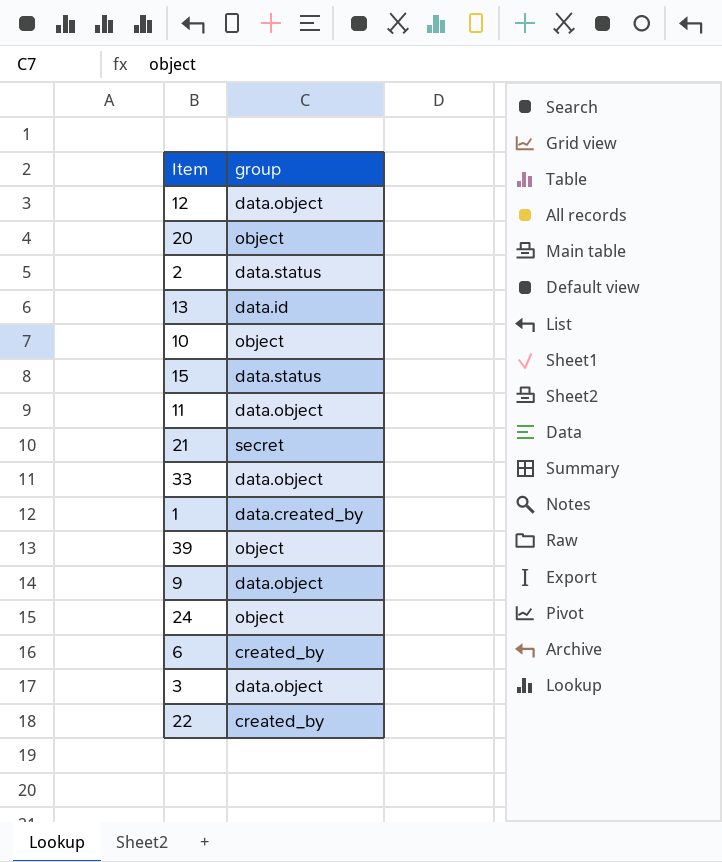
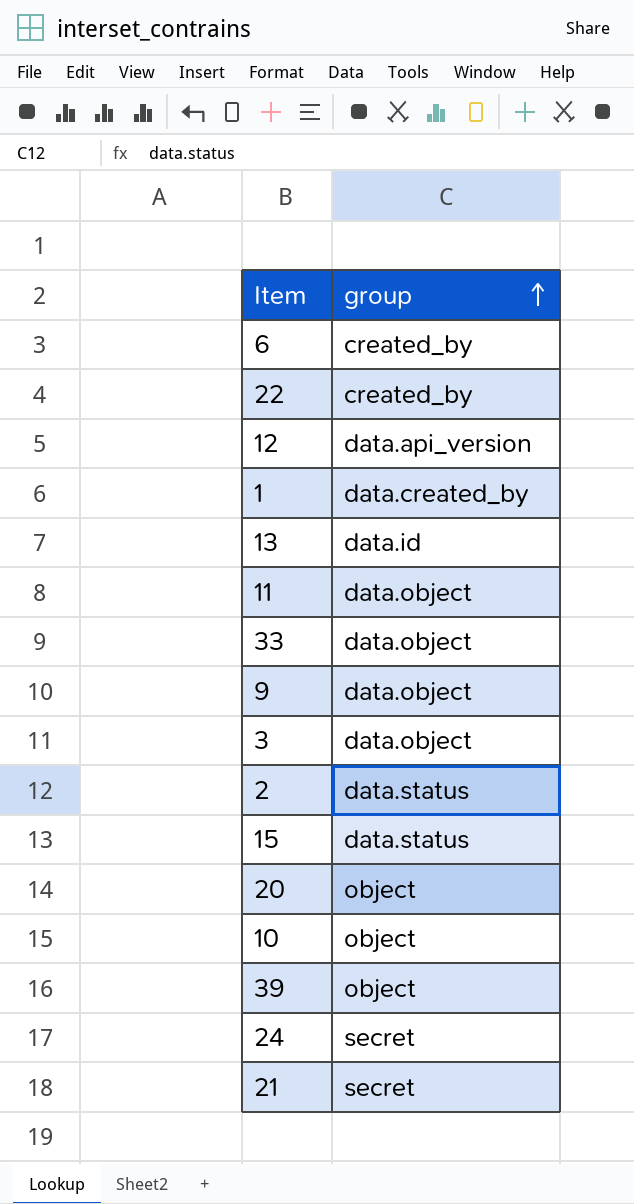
row order: none -> group ascending
12 | group: data.object -> data.api_version
24 | group: object -> secret

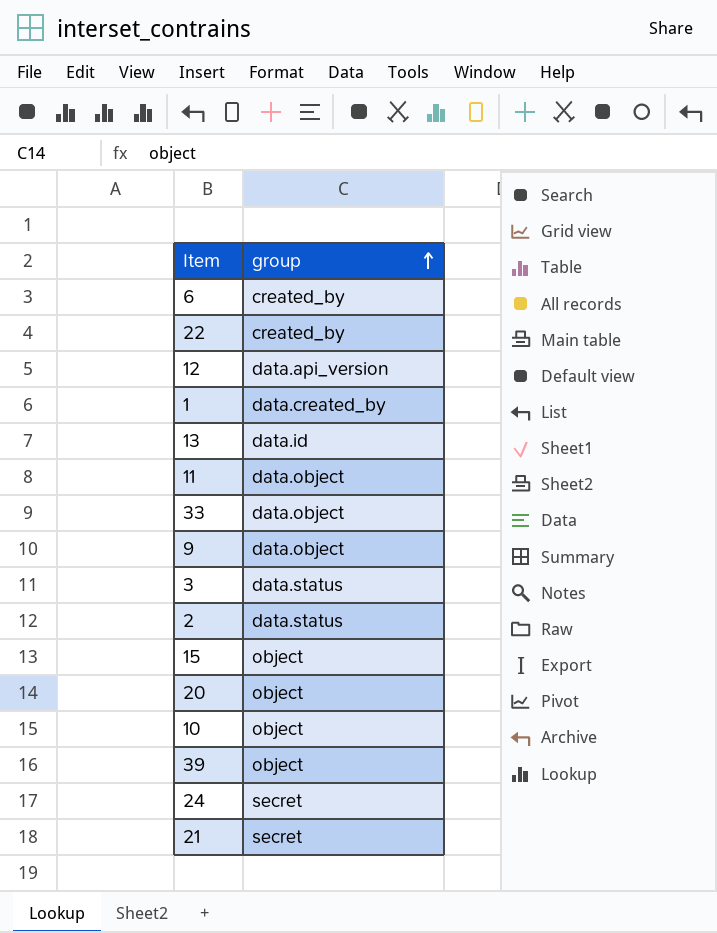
3 | group: data.object -> data.status
15 | group: data.status -> object

